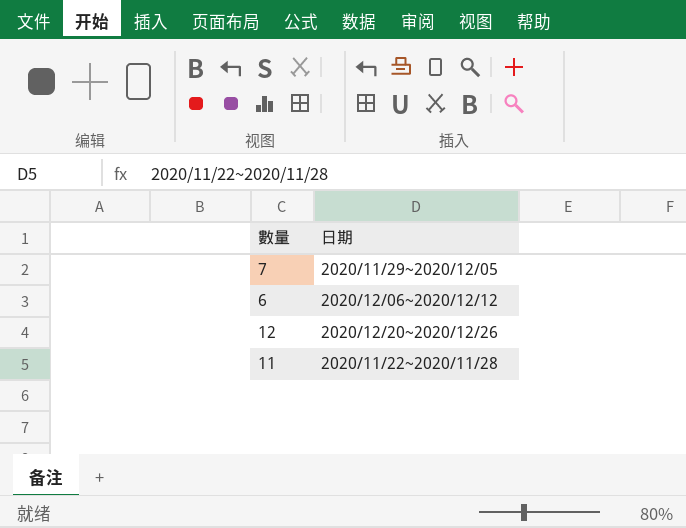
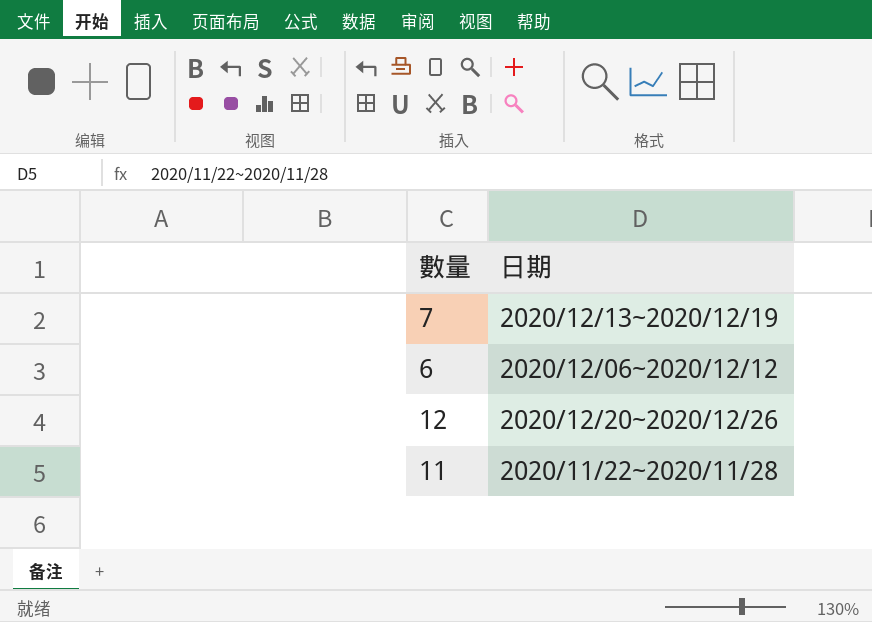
7 | 日期: 2020/11/29~2020/12/05 -> 2020/12/13~2020/12/19

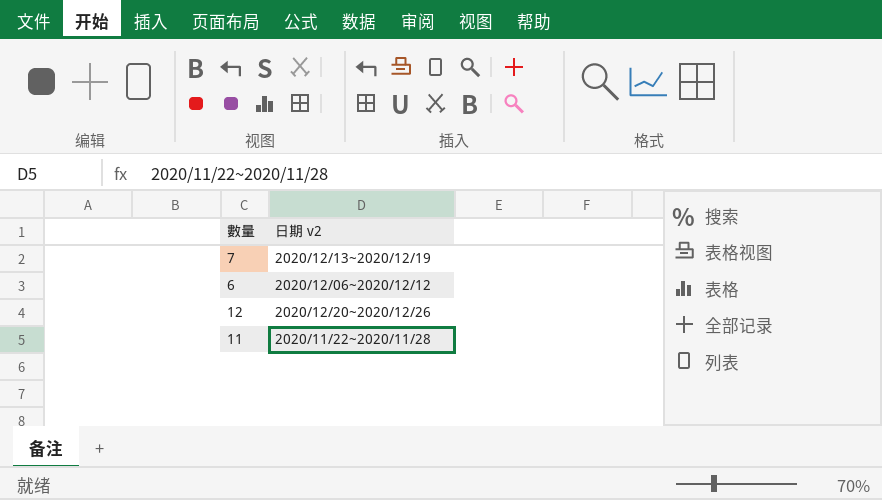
column name: 日期 -> 日期 v2

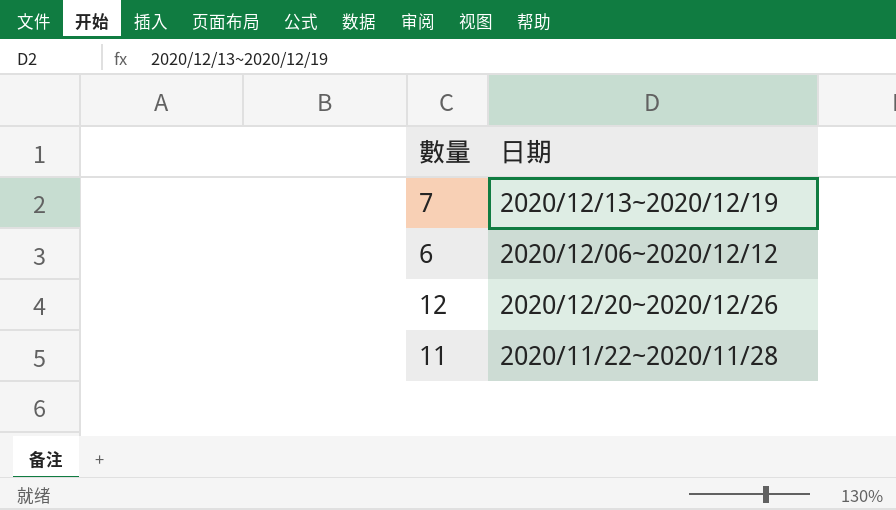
column name: 日期 v2 -> 日期

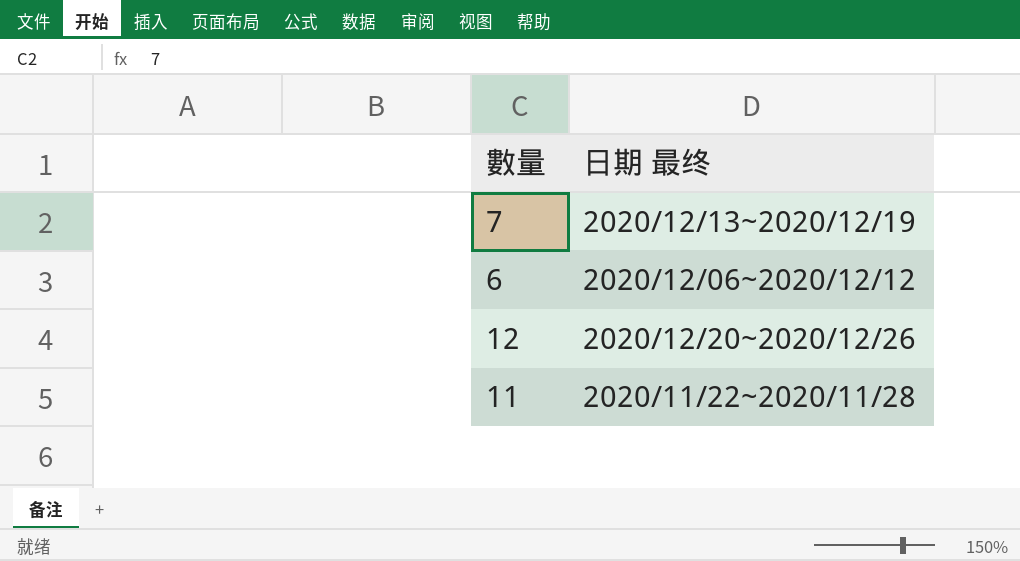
column name: 日期 -> 日期 最终

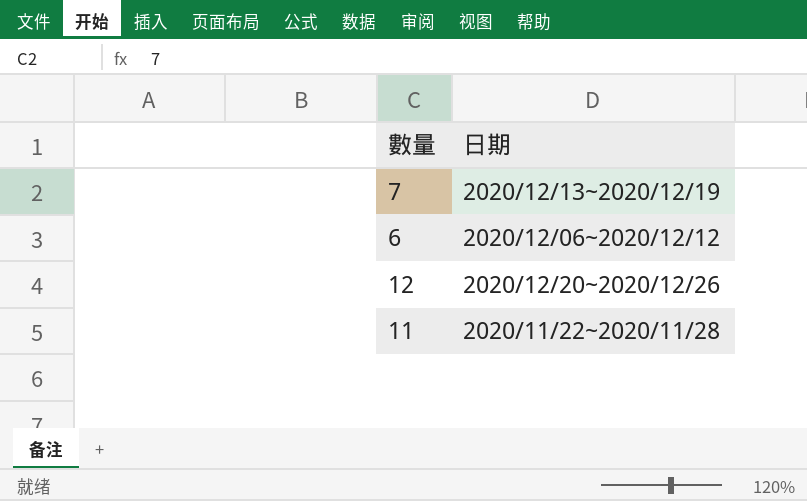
column name: 日期 最终 -> 日期

